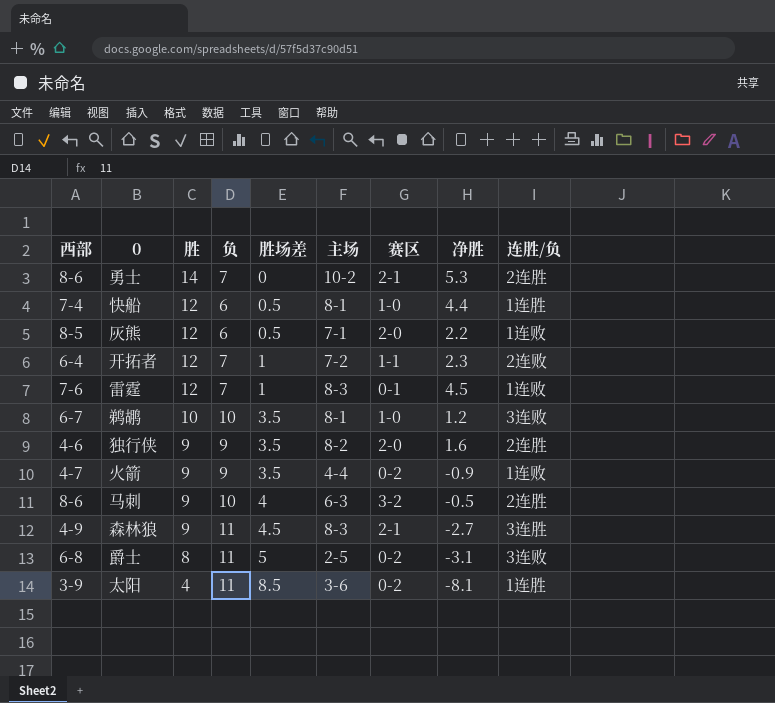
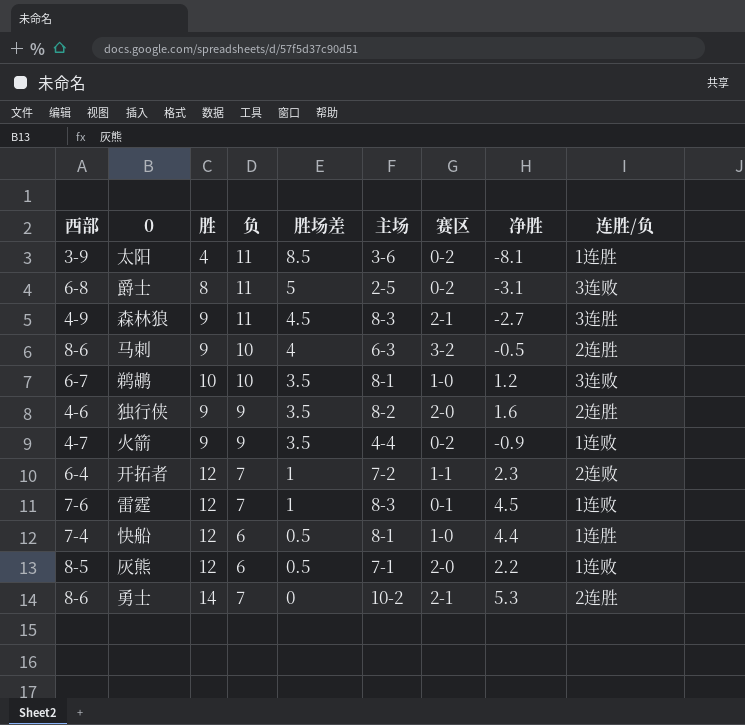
row order: 胜 descending -> 胜场差 descending

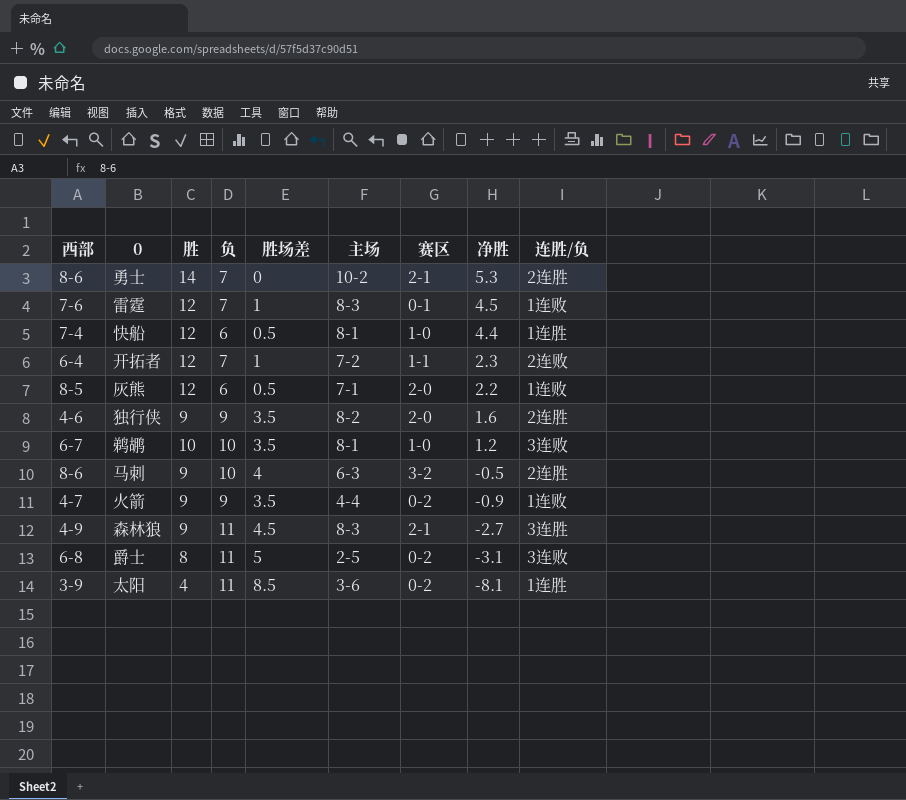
row order: 胜场差 descending -> 净胜 descending

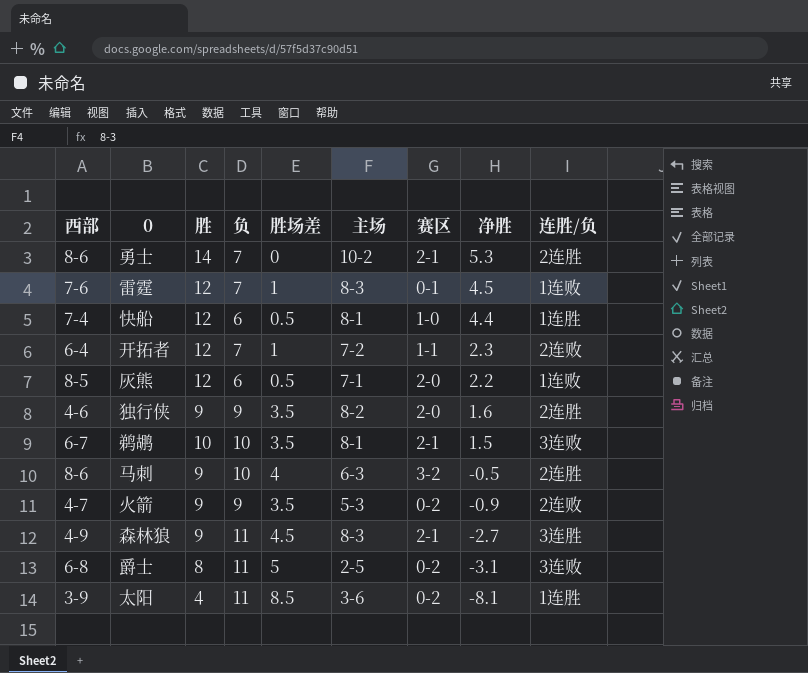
鹈鹕 | 赛区: 1-0 -> 2-1
鹈鹕 | 净胜: 1.2 -> 1.5
火箭 | 主场: 4-4 -> 5-3
火箭 | 连胜/负: 1连败 -> 2连败

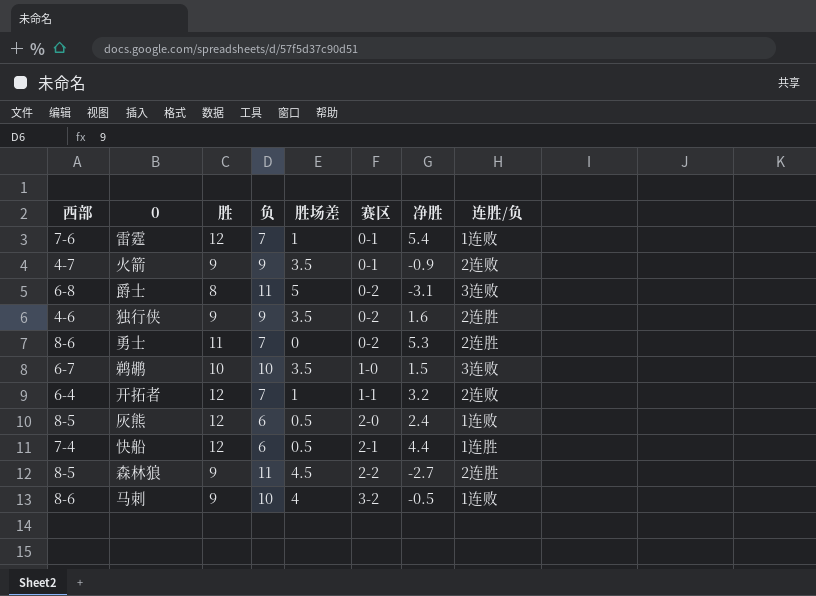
row order: 净胜 descending -> 赛区 ascending
column 主场 | position: 6 -> none
row 太阳: 3-9 | 4 | 11 | 8.5 | 3-6 | 0-2 | -8.1 | 1连胜 -> none
雷霆 | 净胜: 4.5 -> 5.4
火箭 | 赛区: 0-2 -> 0-1
独行侠 | 赛区: 2-0 -> 0-2
勇士 | 胜: 14 -> 11
勇士 | 赛区: 2-1 -> 0-2
鹈鹕 | 赛区: 2-1 -> 1-0
开拓者 | 净胜: 2.3 -> 3.2
灰熊 | 净胜: 2.2 -> 2.4
快船 | 赛区: 1-0 -> 2-1
森林狼 | 西部: 4-9 -> 8-5
森林狼 | 赛区: 2-1 -> 2-2
森林狼 | 连胜/负: 3连胜 -> 2连胜
马刺 | 连胜/负: 2连胜 -> 1连败

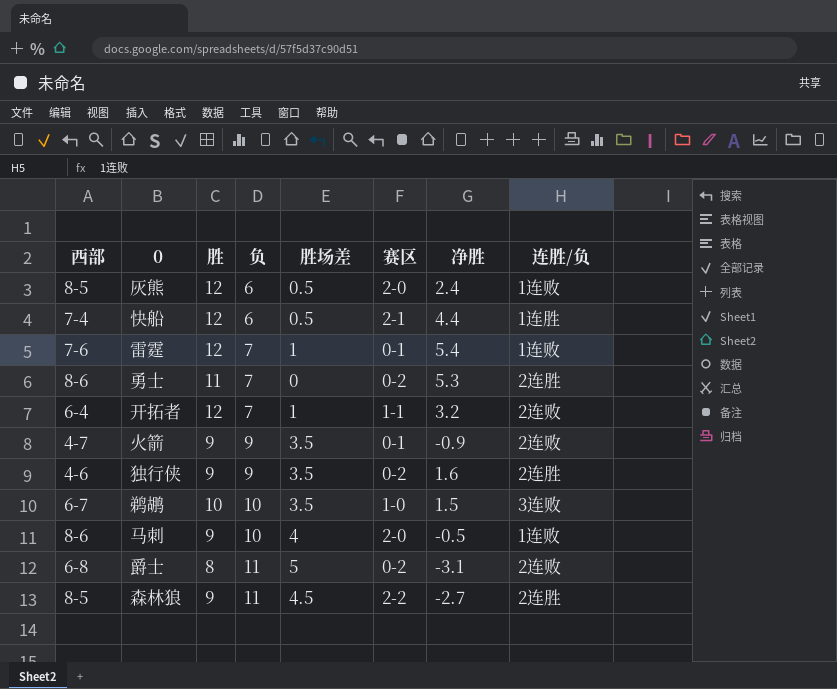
row order: 赛区 ascending -> 负 ascending
马刺 | 赛区: 3-2 -> 2-0
爵士 | 连胜/负: 3连败 -> 2连败

